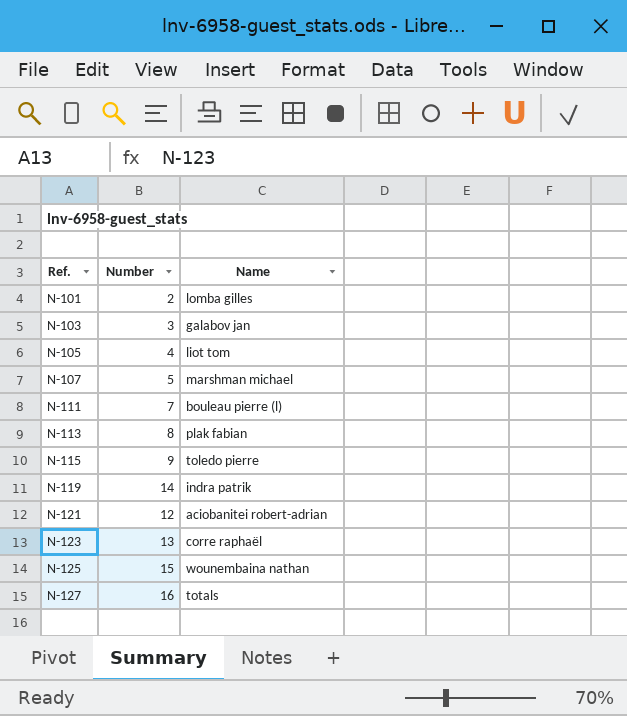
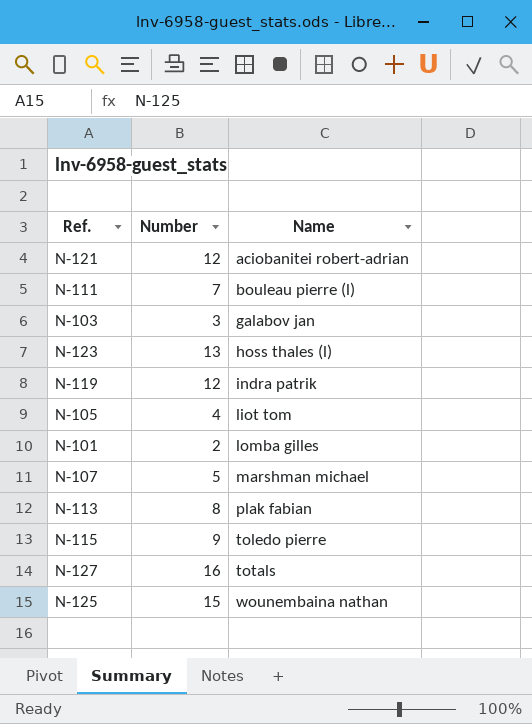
row order: Ref. ascending -> Name ascending
N-123 | Name: corre raphaël -> hoss thales (l)
N-119 | Number: 14 -> 12

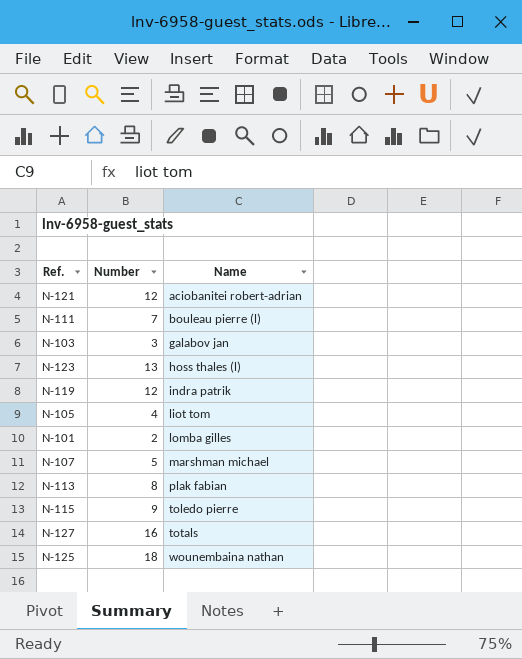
N-125 | Number: 15 -> 18

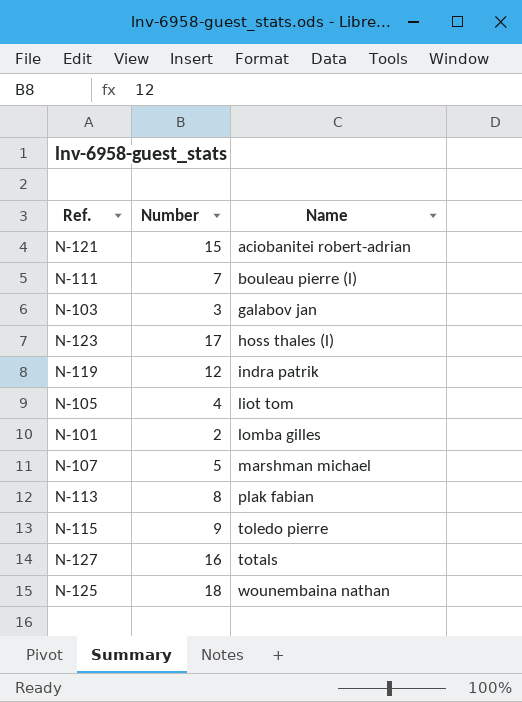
N-121 | Number: 12 -> 15
N-123 | Number: 13 -> 17

